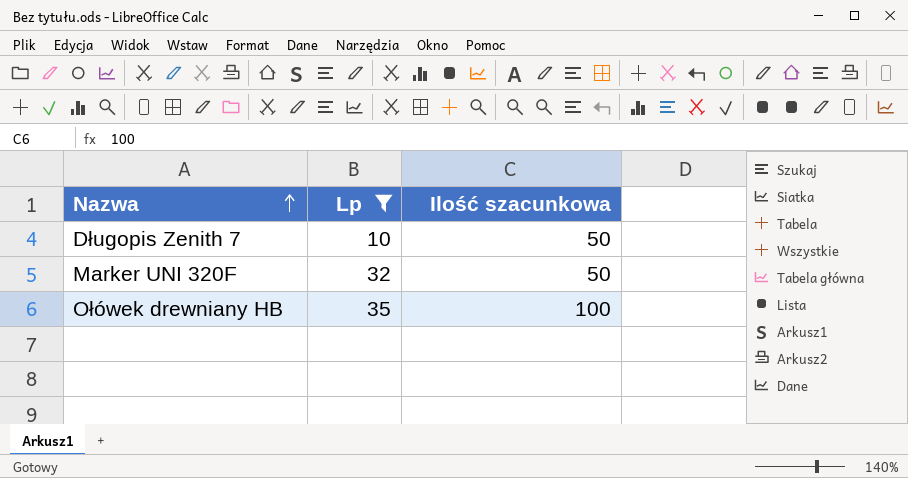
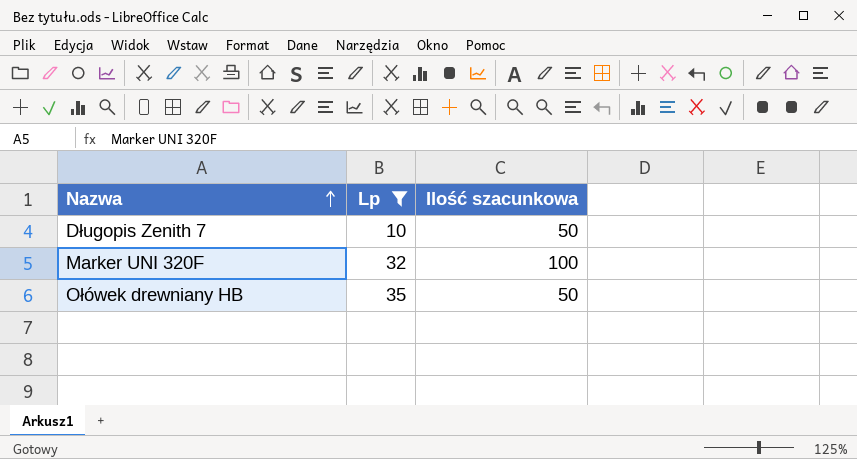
Marker UNI 320F | Ilość szacunkowa: 50 -> 100
Ołówek drewniany HB | Ilość szacunkowa: 100 -> 50

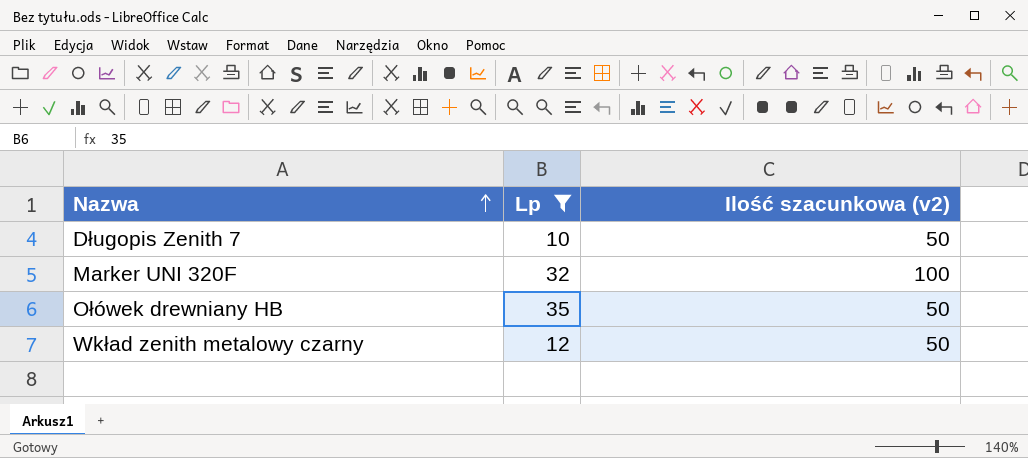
column name: Ilość szacunkowa -> Ilość szacunkowa (v2)
row Wkład zenith metalowy czarny: none -> 12 | 50

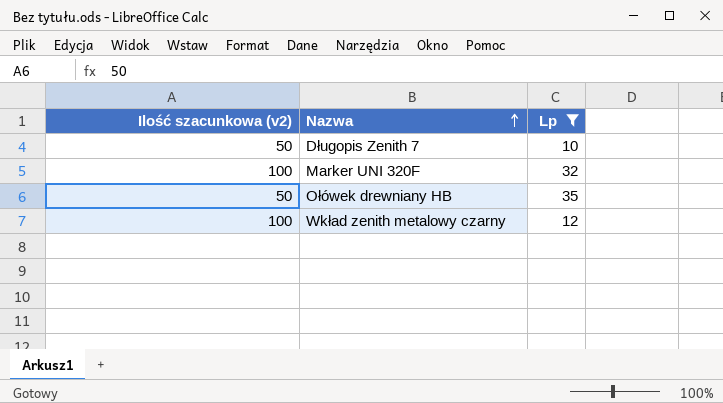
column Ilość szacunkowa (v2) | position: 3 -> 1
Wkład zenith metalowy czarny | Ilość szacunkowa (v2): 50 -> 100

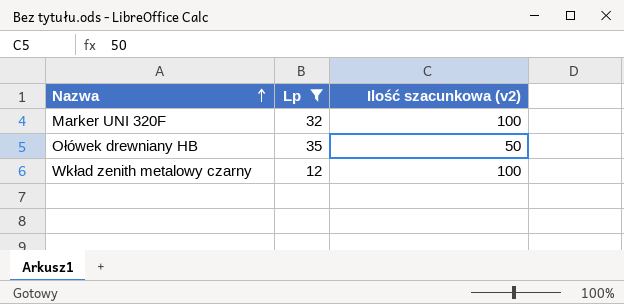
column Ilość szacunkowa (v2) | position: 1 -> 3
row Długopis Zenith 7: 50 | 10 -> none

